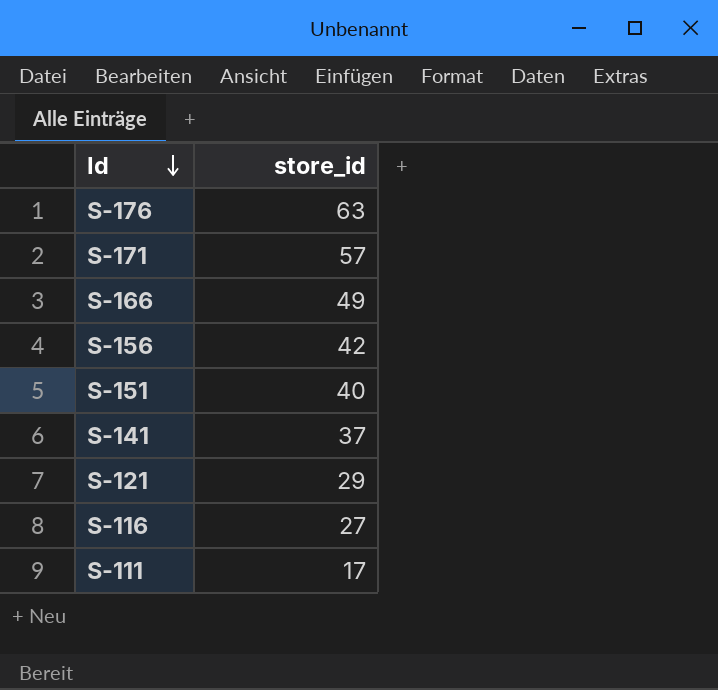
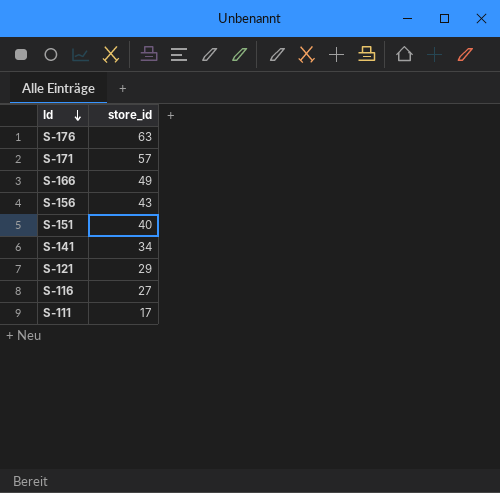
S-156 | store_id: 42 -> 43
S-141 | store_id: 37 -> 34

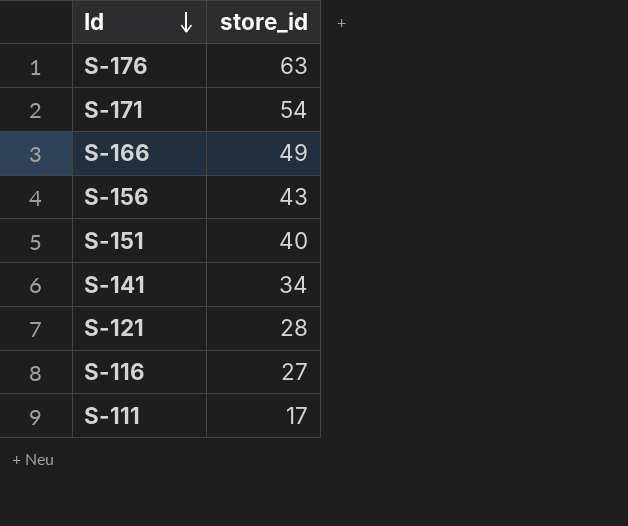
S-171 | store_id: 57 -> 54
S-121 | store_id: 29 -> 28

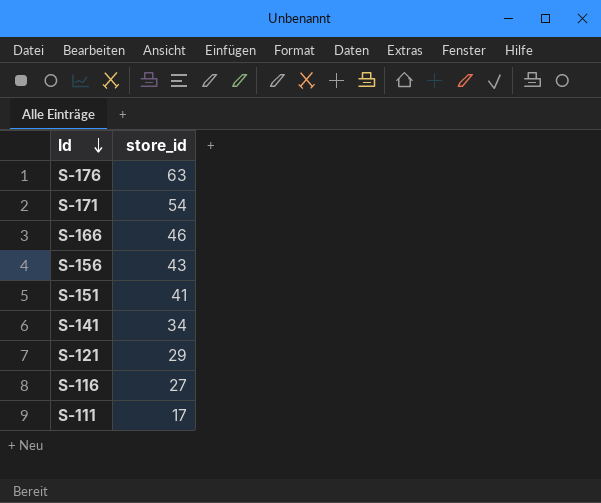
S-166 | store_id: 49 -> 46
S-151 | store_id: 40 -> 41
S-121 | store_id: 28 -> 29

